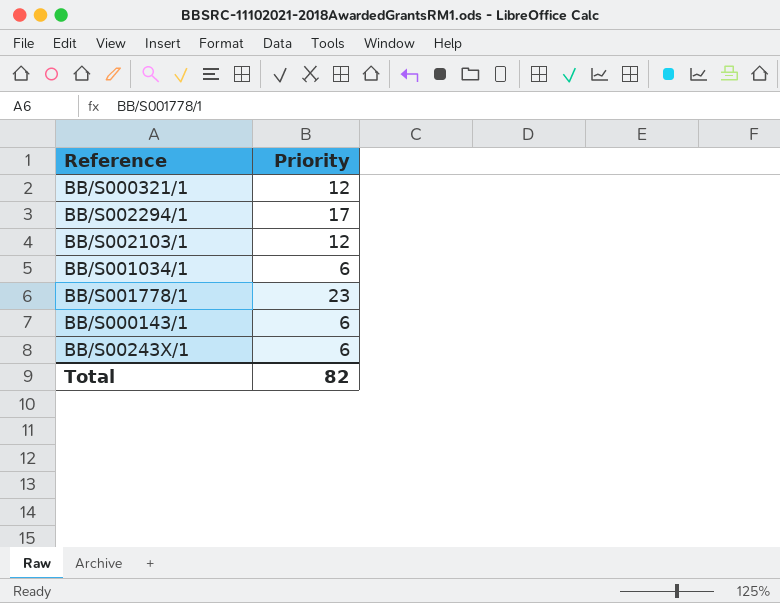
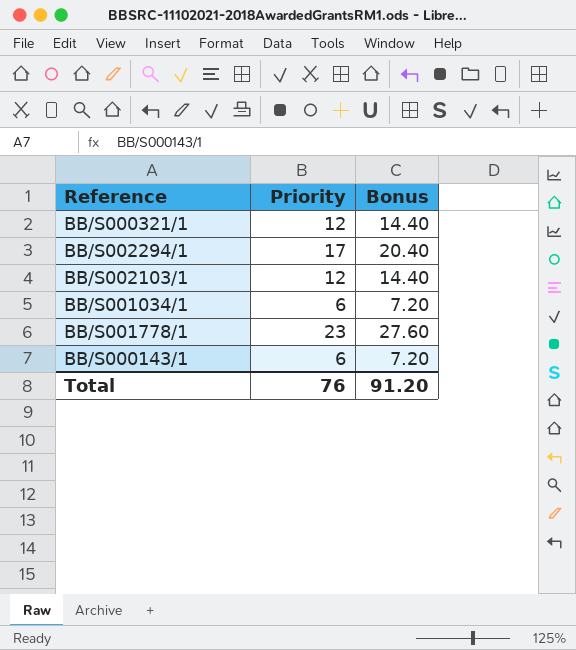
column Bonus | formula: none -> [Priority] * 1.2
row BB/S00243X/1: 6 -> none
Total | Priority: 82 -> 76

